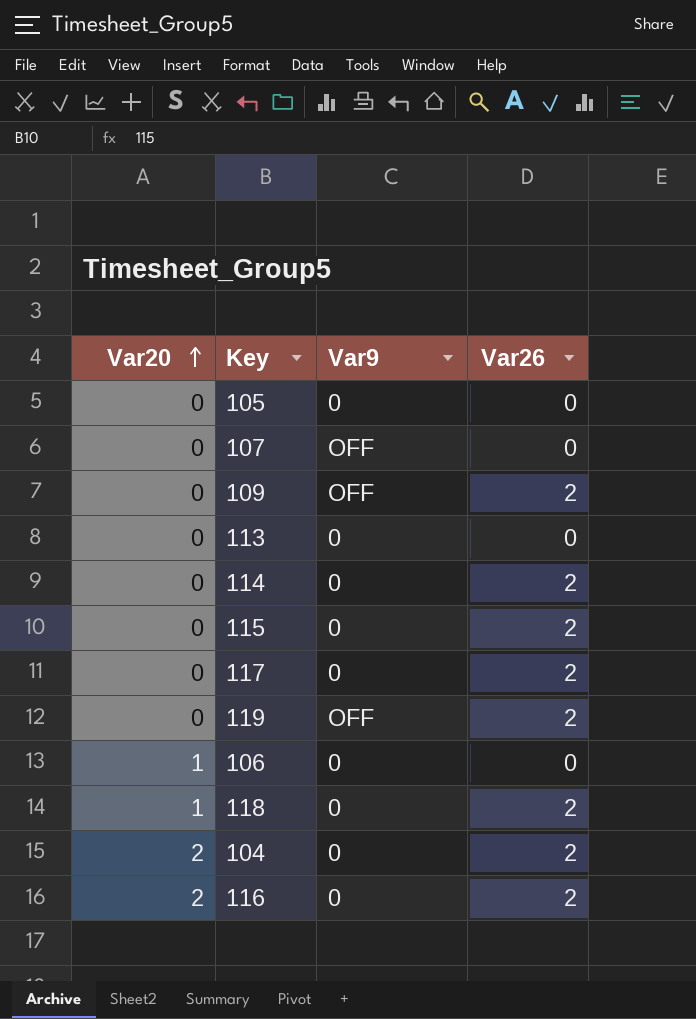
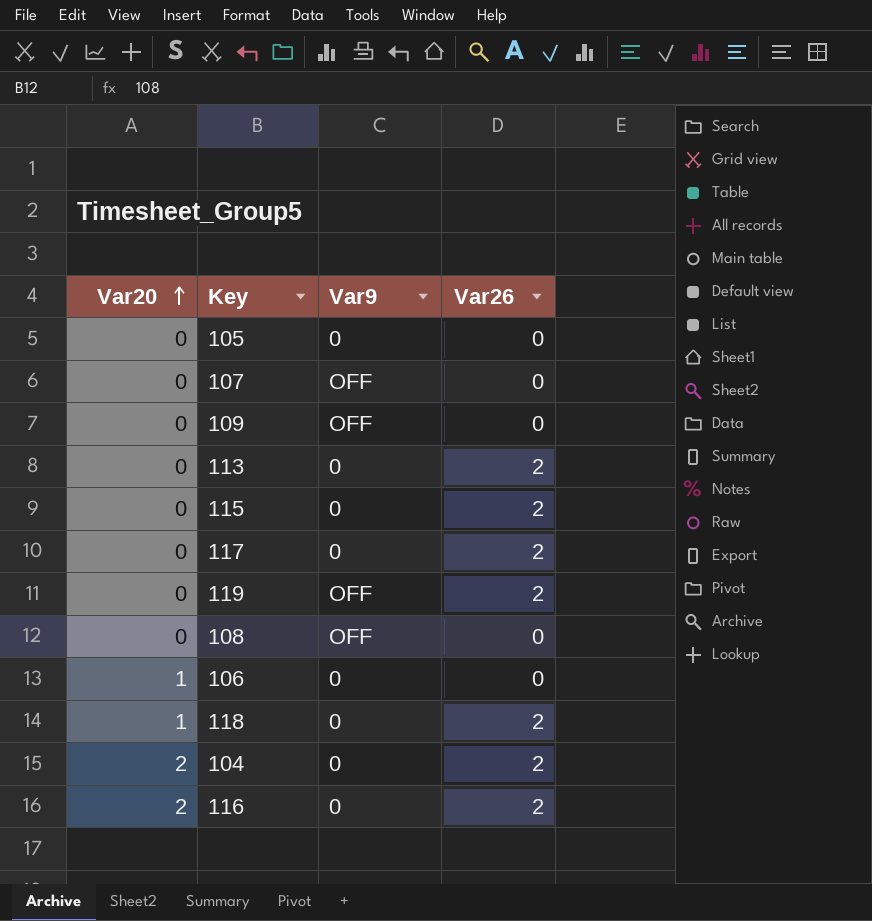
row 114: 0 | 0 | 2 -> none
109 | Var26: 2 -> 0
113 | Var26: 0 -> 2
row 108: none -> 0 | OFF | 0

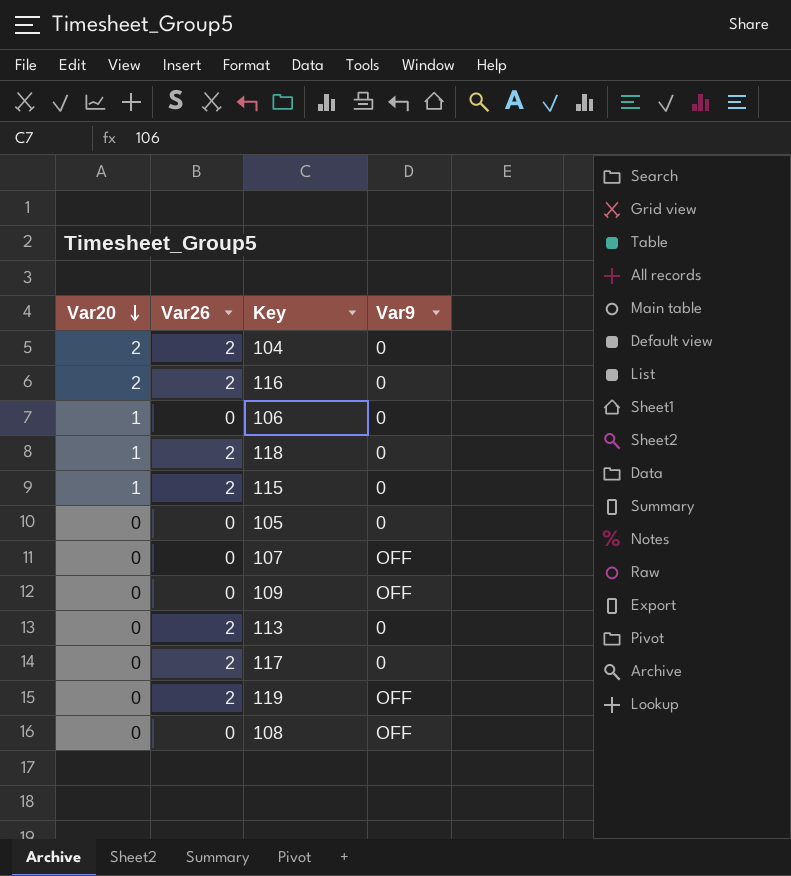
row order: Var20 ascending -> Var20 descending
column Var26 | position: 4 -> 2
115 | Var20: 0 -> 1

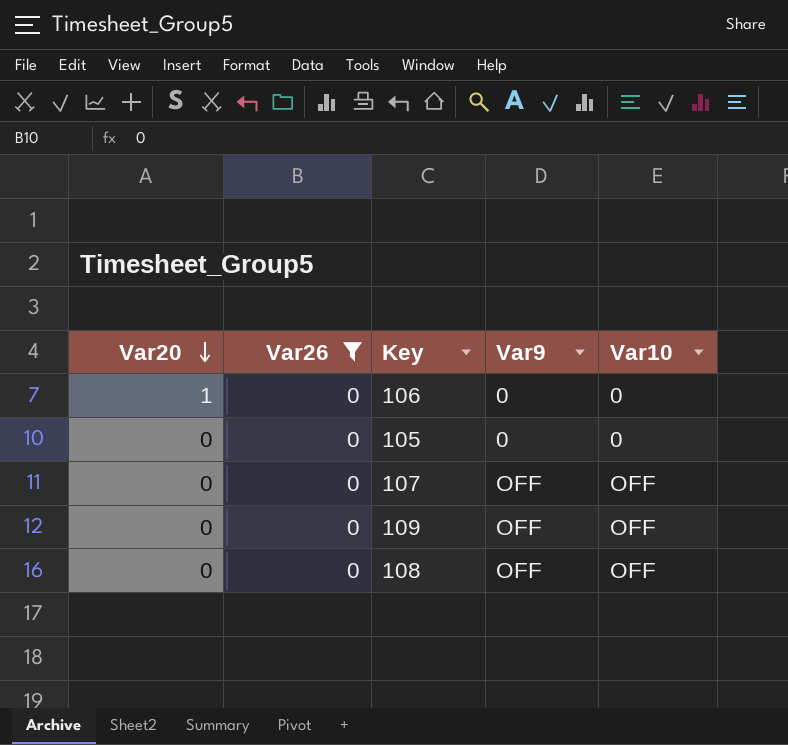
filter: none -> Var26 = 0
column Var10 | position: none -> 5

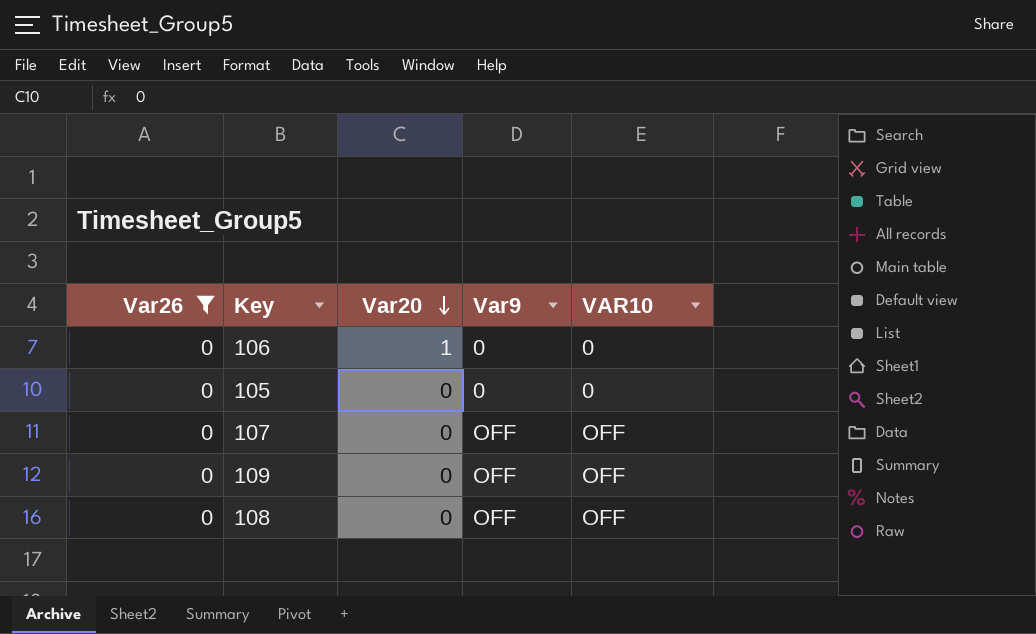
column Var20 | position: 1 -> 3
column name: Var10 -> VAR10

